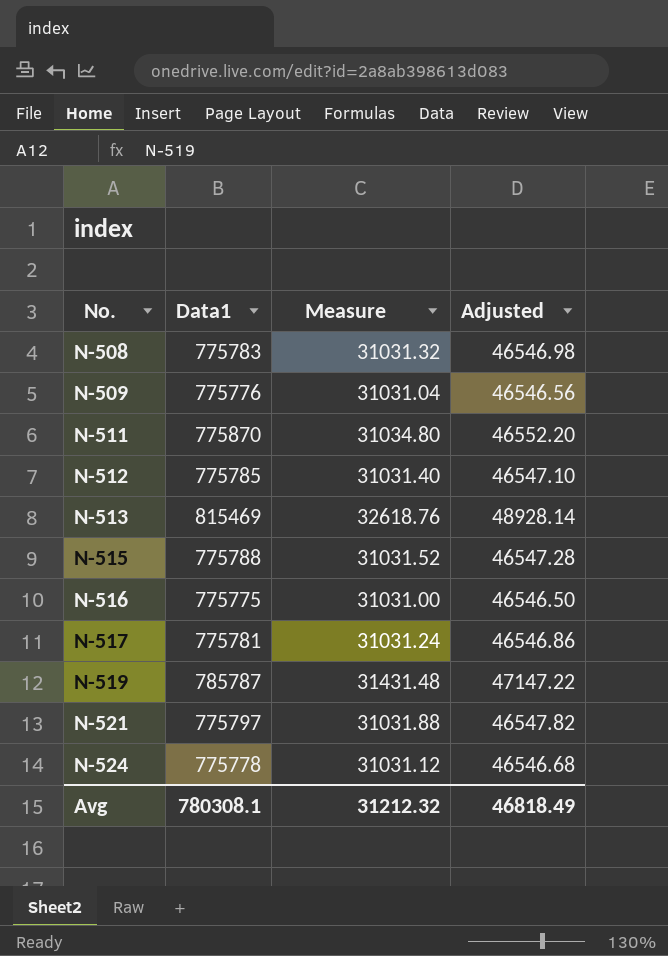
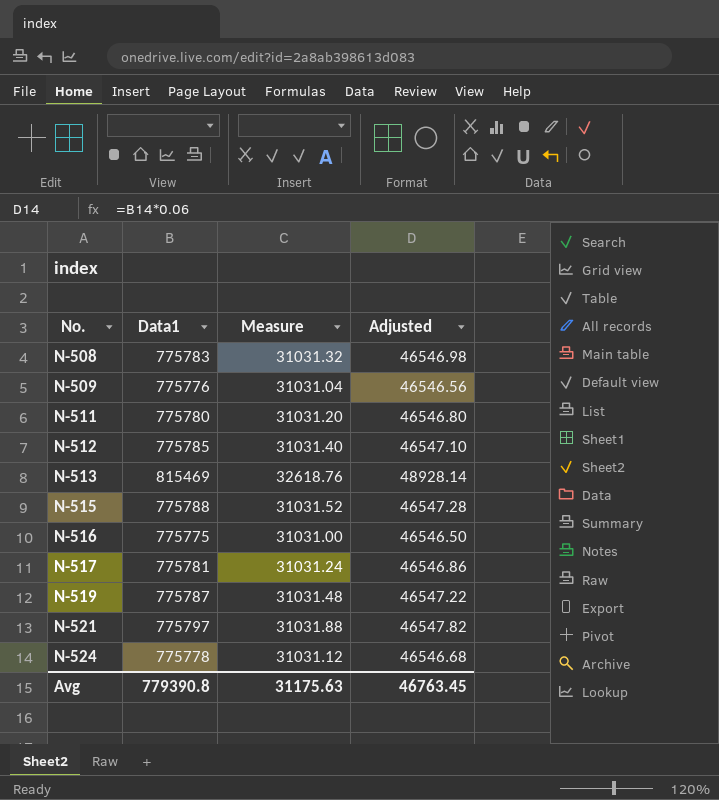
N-511 | Data1: 775870 -> 775780
N-511 | Measure: 31034.80 -> 31031.20
N-511 | Adjusted: 46552.20 -> 46546.80
N-519 | Data1: 785787 -> 775787
N-519 | Measure: 31431.48 -> 31031.48
N-519 | Adjusted: 47147.22 -> 46547.22
Avg | Data1: 780308.1 -> 779390.8
Avg | Measure: 31212.32 -> 31175.63
Avg | Adjusted: 46818.49 -> 46763.45

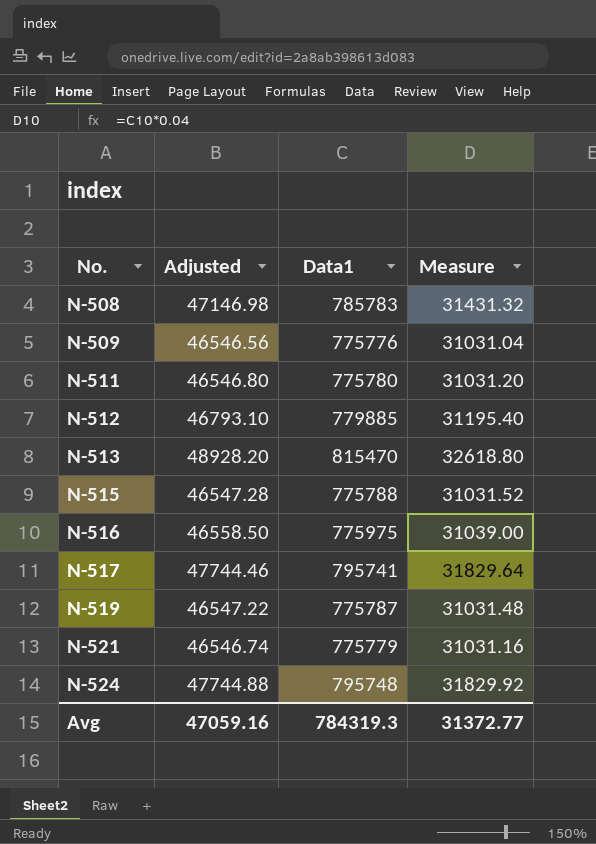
column Adjusted | position: 4 -> 2
N-508 | Adjusted: 46546.98 -> 47146.98
N-508 | Data1: 775783 -> 785783
N-508 | Measure: 31031.32 -> 31431.32
N-512 | Adjusted: 46547.10 -> 46793.10
N-512 | Data1: 775785 -> 779885
N-512 | Measure: 31031.40 -> 31195.40
N-513 | Adjusted: 48928.14 -> 48928.20
N-513 | Data1: 815469 -> 815470
N-513 | Measure: 32618.76 -> 32618.80
N-516 | Adjusted: 46546.50 -> 46558.50
N-516 | Data1: 775775 -> 775975
N-516 | Measure: 31031.00 -> 31039.00
N-517 | Adjusted: 46546.86 -> 47744.46
N-517 | Data1: 775781 -> 795741
N-517 | Measure: 31031.24 -> 31829.64
N-521 | Adjusted: 46547.82 -> 46546.74
N-521 | Data1: 775797 -> 775779
N-521 | Measure: 31031.88 -> 31031.16
N-524 | Adjusted: 46546.68 -> 47744.88
N-524 | Data1: 775778 -> 795748
N-524 | Measure: 31031.12 -> 31829.92
Avg | Adjusted: 46763.45 -> 47059.16
Avg | Data1: 779390.8 -> 784319.3
Avg | Measure: 31175.63 -> 31372.77

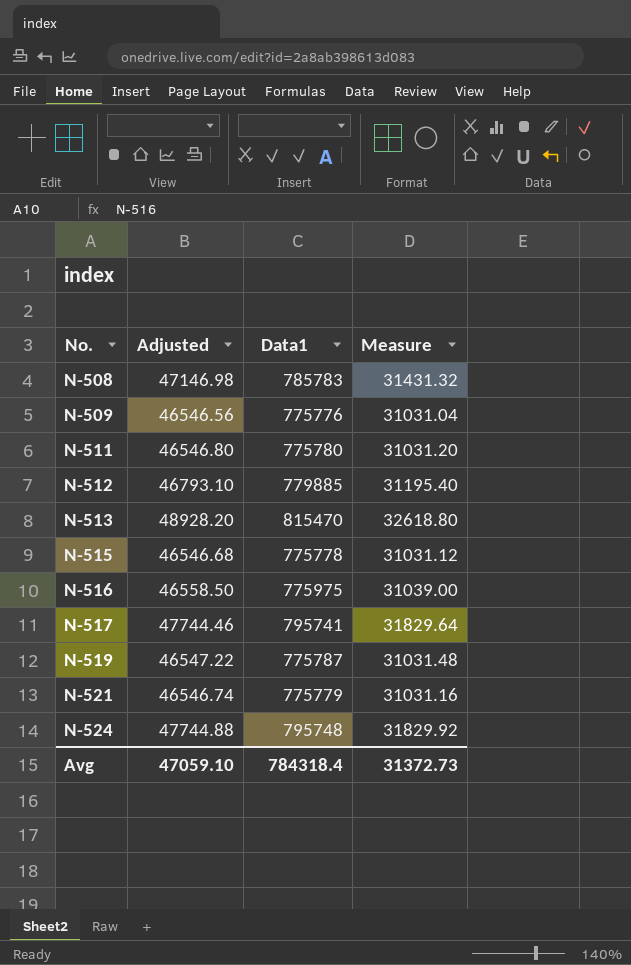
N-515 | Adjusted: 46547.28 -> 46546.68
N-515 | Data1: 775788 -> 775778
N-515 | Measure: 31031.52 -> 31031.12
Avg | Adjusted: 47059.16 -> 47059.10
Avg | Data1: 784319.3 -> 784318.4
Avg | Measure: 31372.77 -> 31372.73

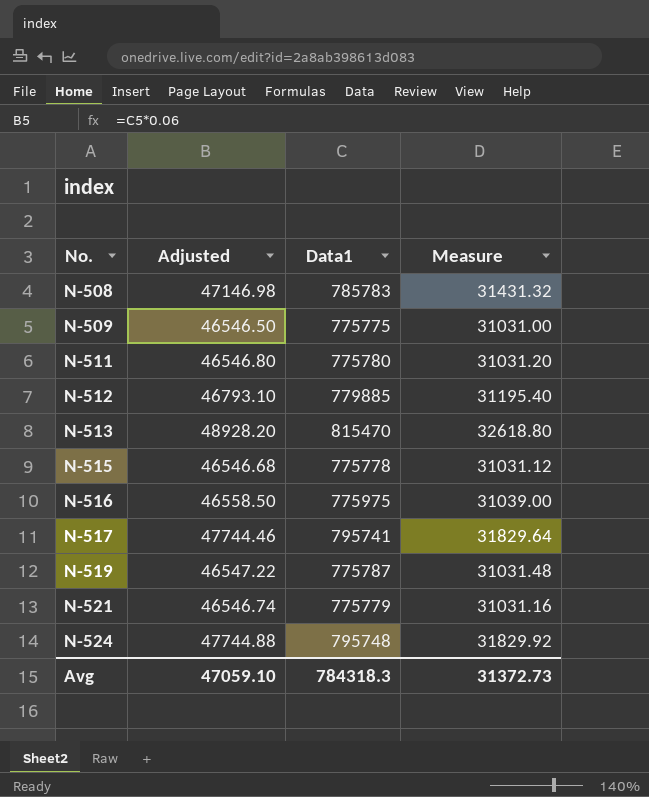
N-509 | Adjusted: 46546.56 -> 46546.50
N-509 | Data1: 775776 -> 775775
N-509 | Measure: 31031.04 -> 31031.00
Avg | Data1: 784318.4 -> 784318.3

